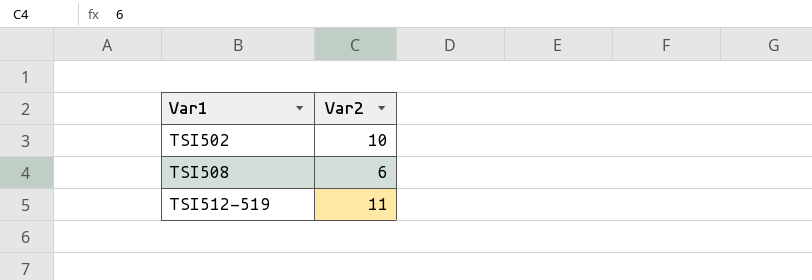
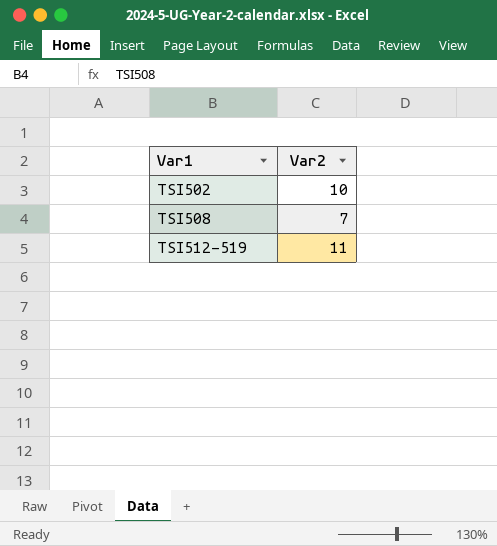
TSI508 | Var2: 6 -> 7

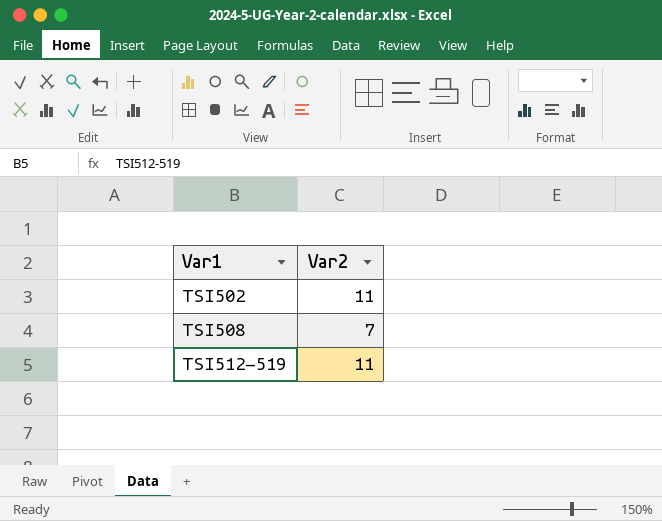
TSI502 | Var2: 10 -> 11

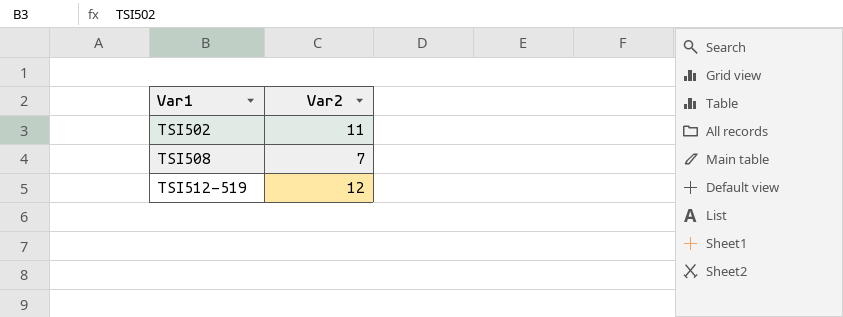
TSI512-519 | Var2: 11 -> 12

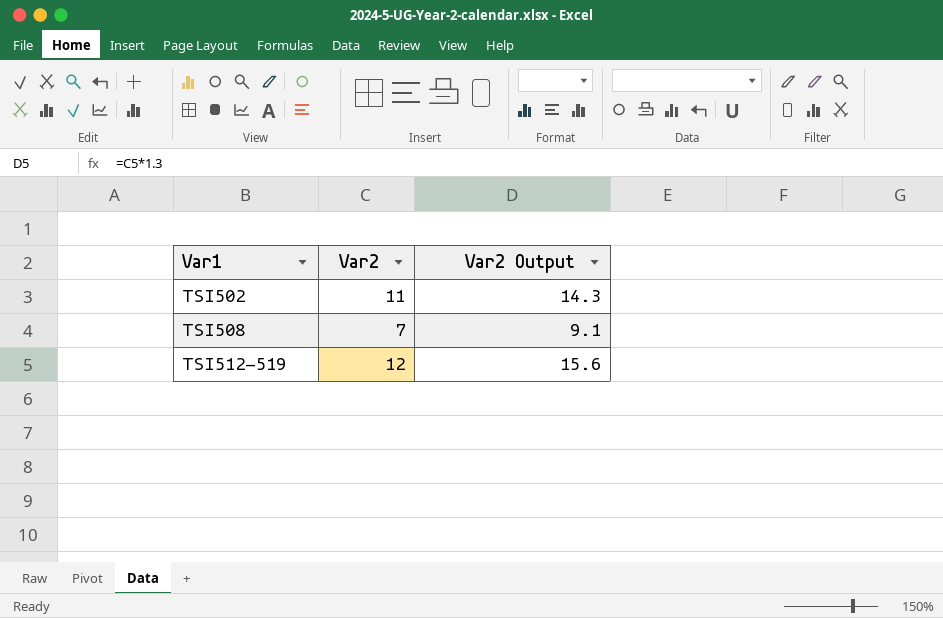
column Var2 Output | formula: none -> [Var2] * 1.3

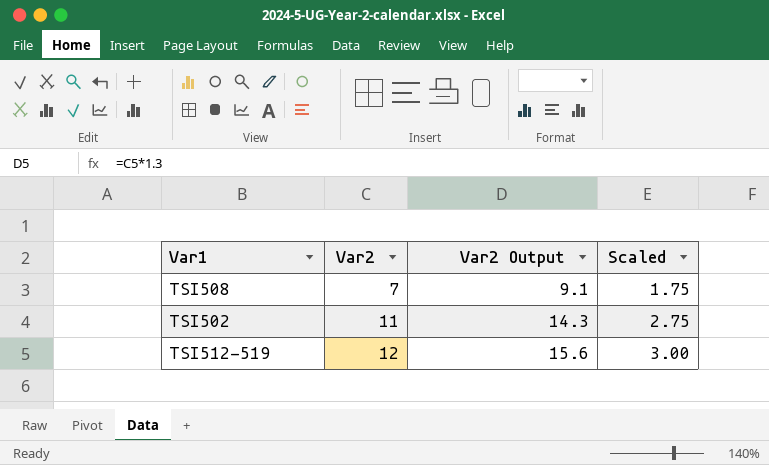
row order: Var1 ascending -> Var2 ascending
column Scaled | formula: none -> [Var2] * 0.25

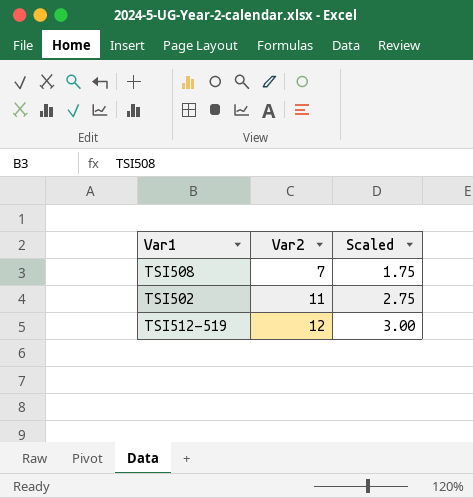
column Var2 Output | formula: [Var2] * 1.3 -> none

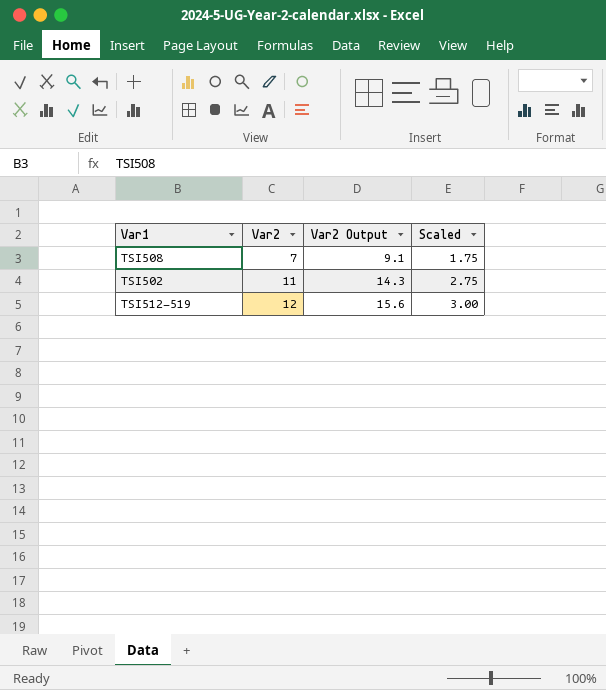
column Var2 Output | formula: none -> [Var2] * 1.3

